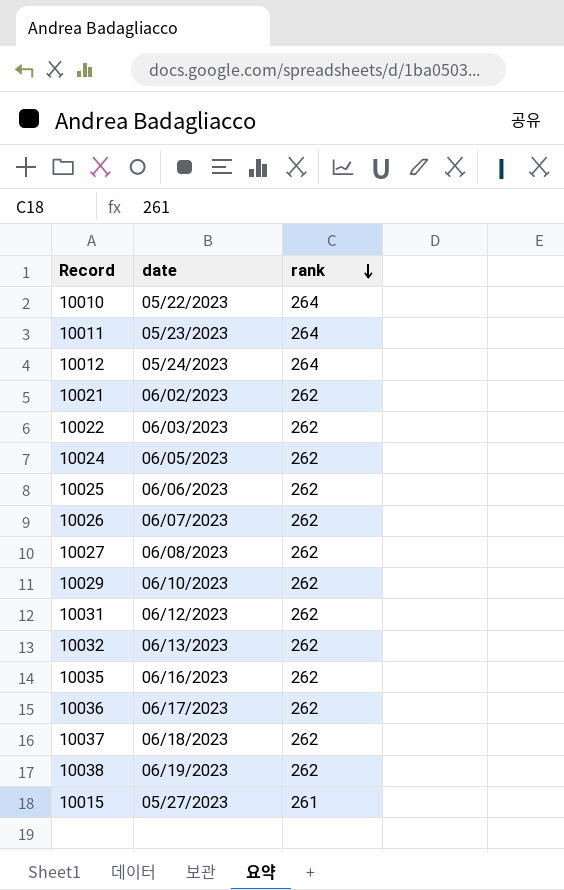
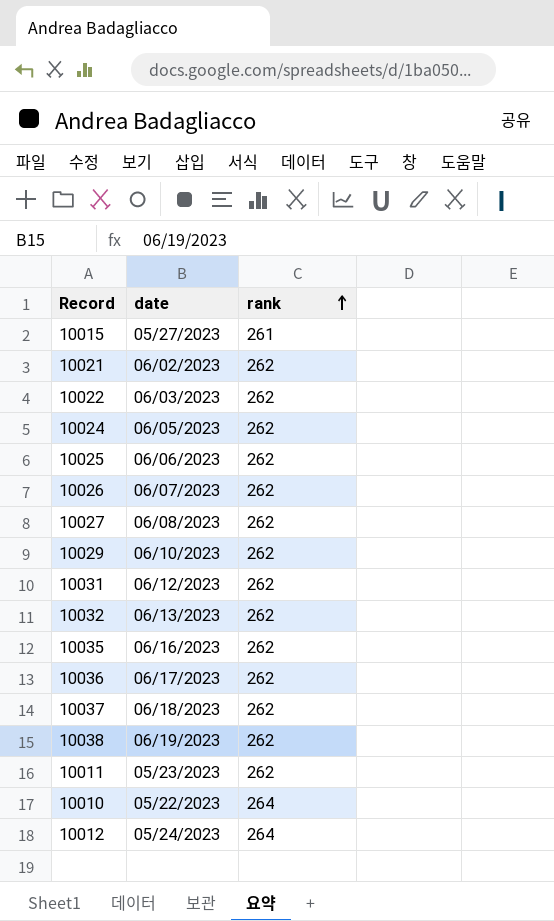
row order: rank descending -> rank ascending
10011 | rank: 264 -> 262

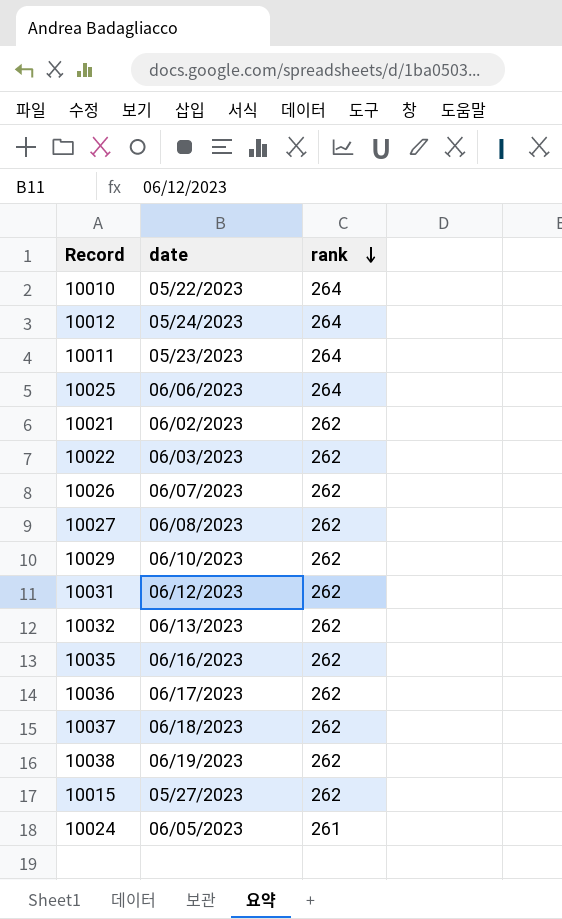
row order: rank ascending -> rank descending
10011 | rank: 262 -> 264
10025 | rank: 262 -> 264
10015 | rank: 261 -> 262
10024 | rank: 262 -> 261

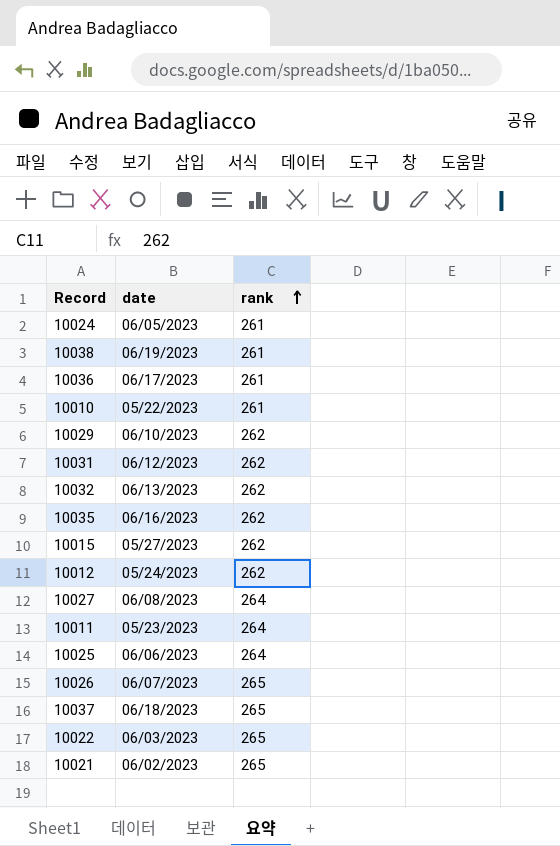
row order: rank descending -> rank ascending
10038 | rank: 262 -> 261
10036 | rank: 262 -> 261
10010 | rank: 264 -> 261
10012 | rank: 264 -> 262
10027 | rank: 262 -> 264
10026 | rank: 262 -> 265
10037 | rank: 262 -> 265
10022 | rank: 262 -> 265
10021 | rank: 262 -> 265

